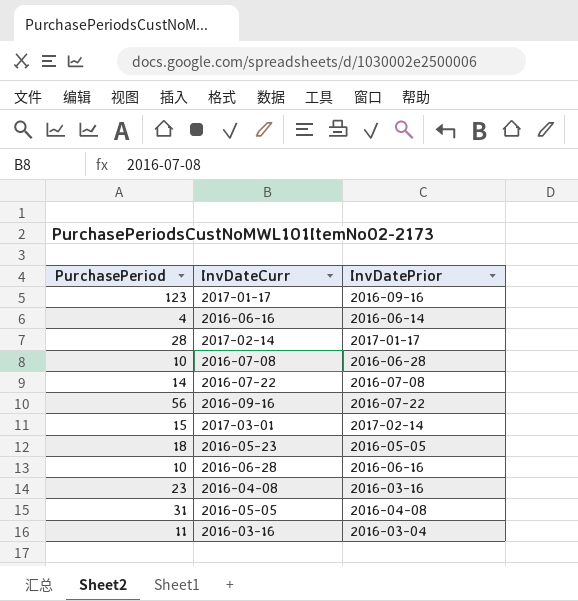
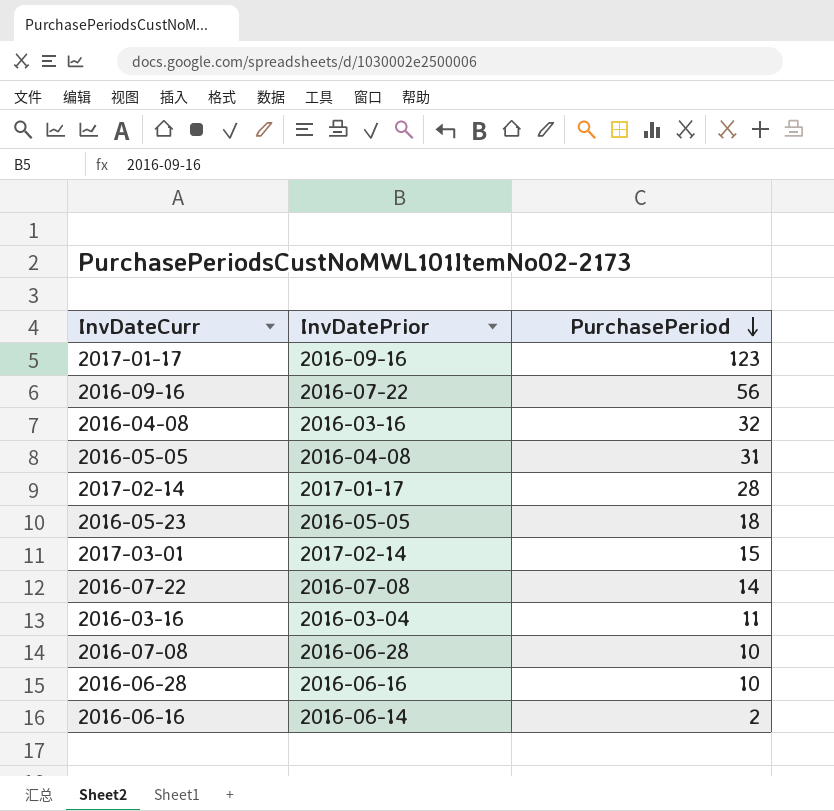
row order: none -> PurchasePeriod descending
column PurchasePeriod | position: 1 -> 3
2016-04-08 | PurchasePeriod: 23 -> 32
2016-06-16 | PurchasePeriod: 4 -> 2

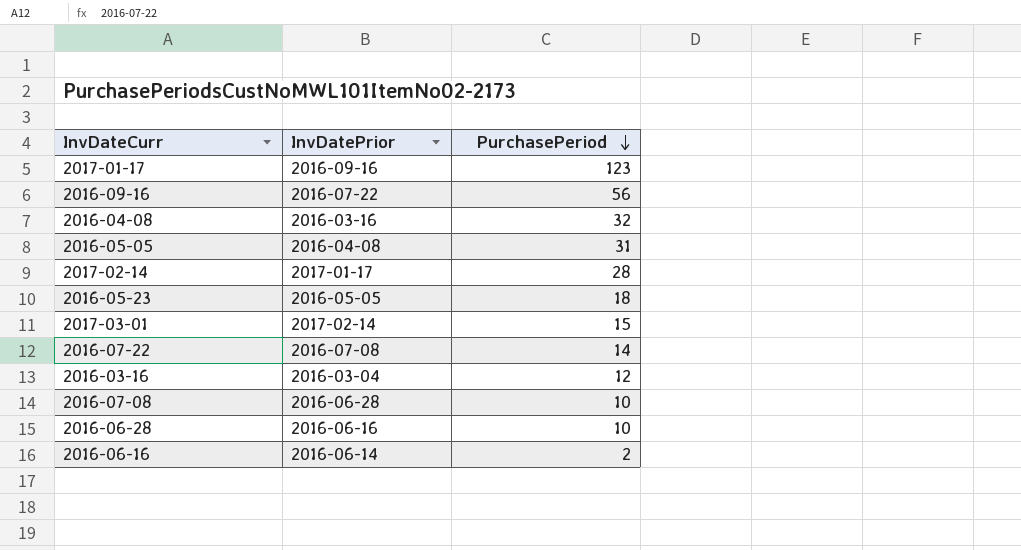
2016-03-16 | PurchasePeriod: 11 -> 12

